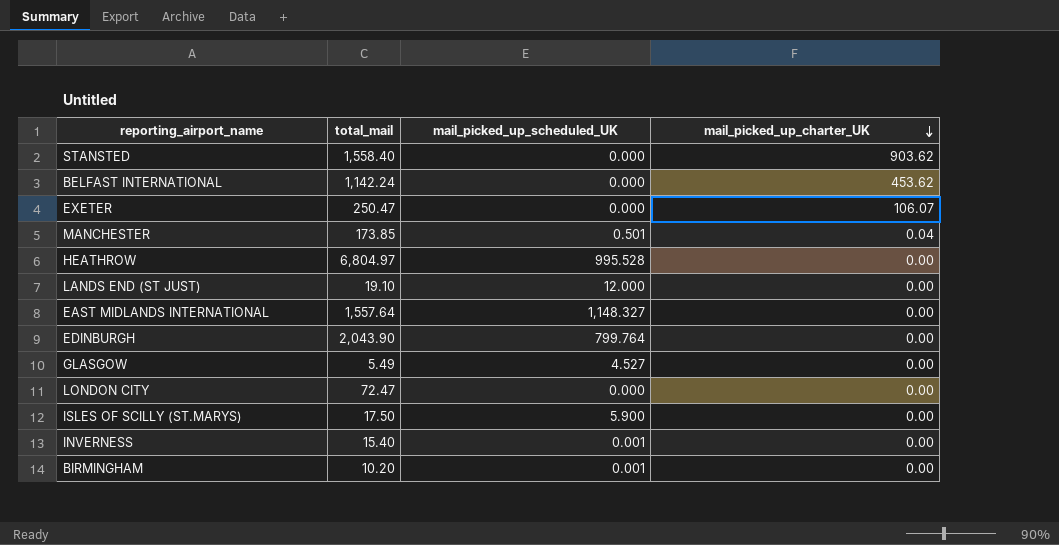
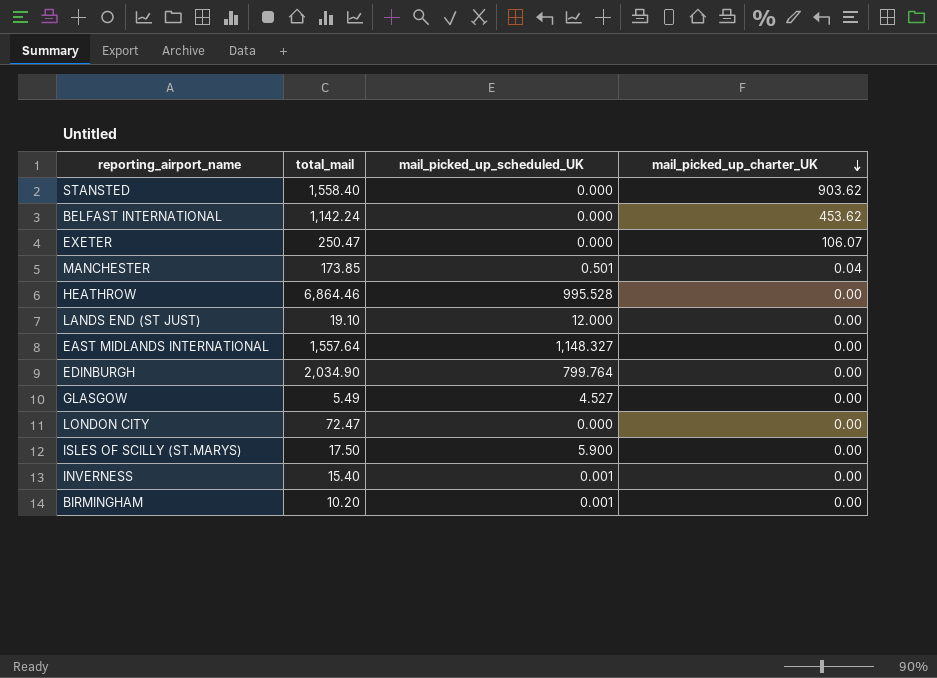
HEATHROW | total_mail: 6,804.97 -> 6,864.46
EDINBURGH | total_mail: 2,043.90 -> 2,034.90

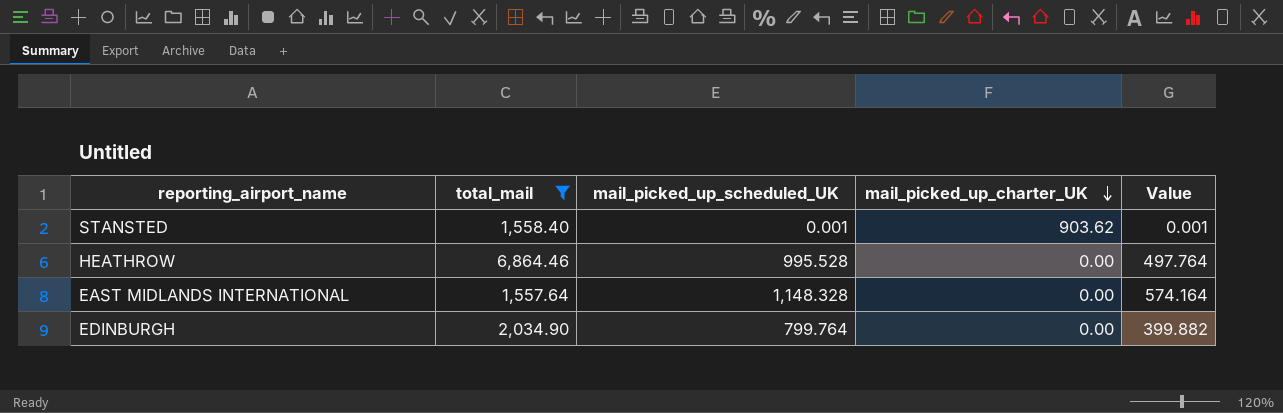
filter: none -> total_mail >= 1,557.64
column Value | formula: none -> [mail_picked_up_scheduled_UK] * 0.5
STANSTED | mail_picked_up_scheduled_UK: 0.000 -> 0.001
EAST MIDLANDS INTERNATIONAL | mail_picked_up_scheduled_UK: 1,148.327 -> 1,148.328

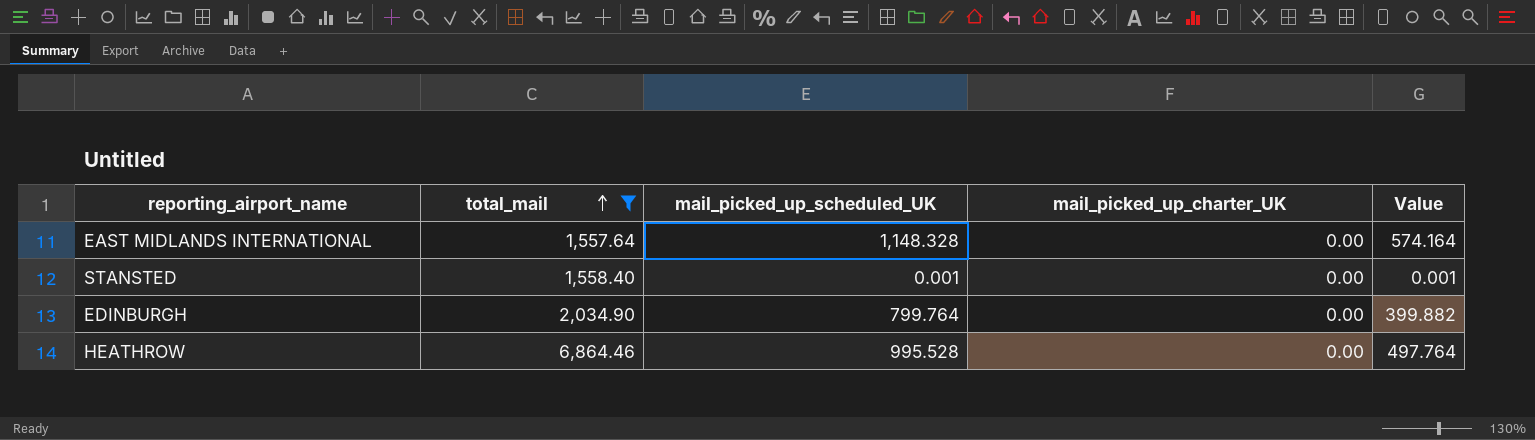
row order: mail_picked_up_charter_UK descending -> total_mail ascending
STANSTED | mail_picked_up_charter_UK: 903.62 -> 0.00

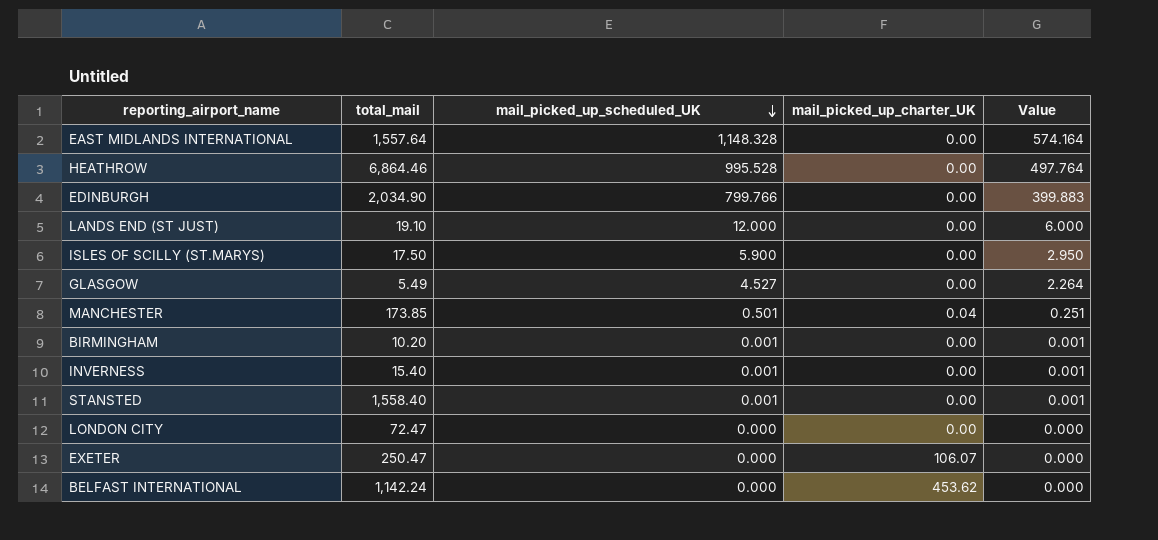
filter: total_mail >= 1,557.64 -> none
row order: total_mail ascending -> mail_picked_up_scheduled_UK descending
EDINBURGH | mail_picked_up_scheduled_UK: 799.764 -> 799.766
EDINBURGH | Value: 399.882 -> 399.883

